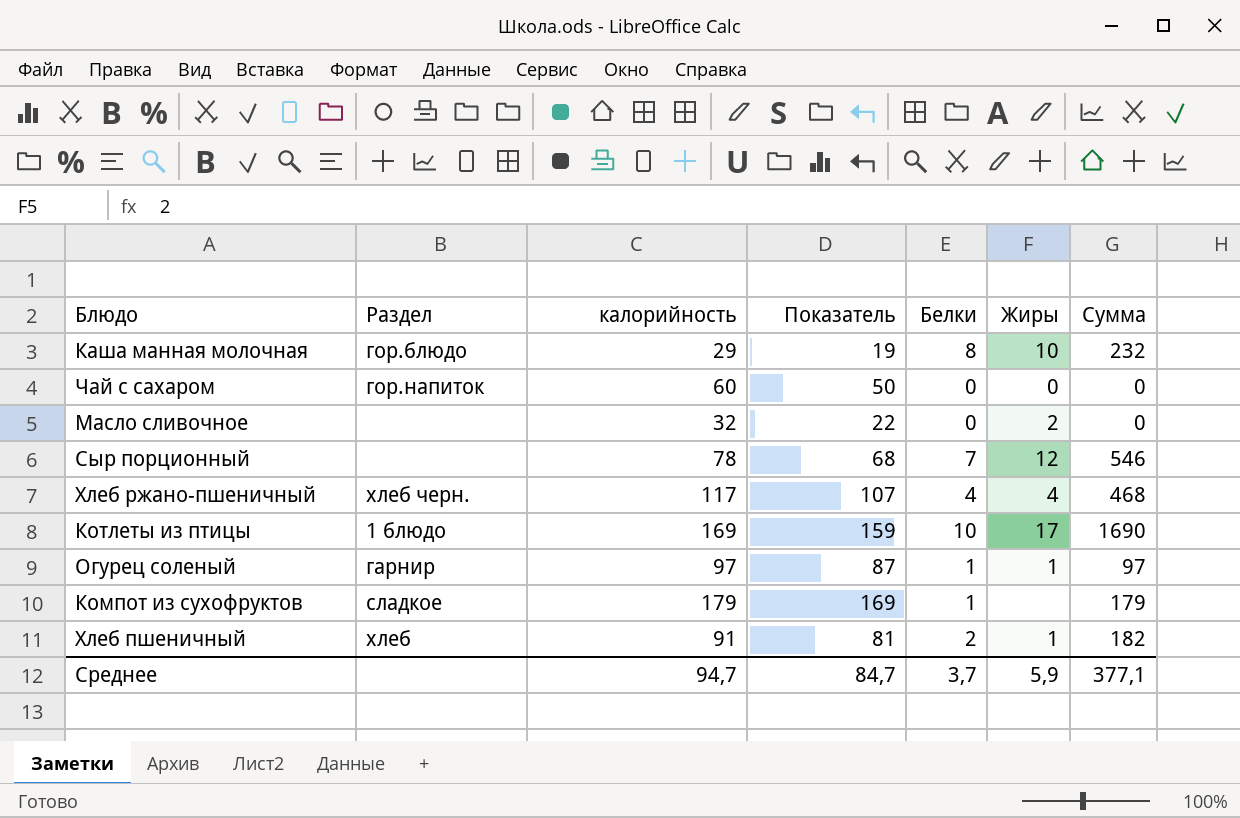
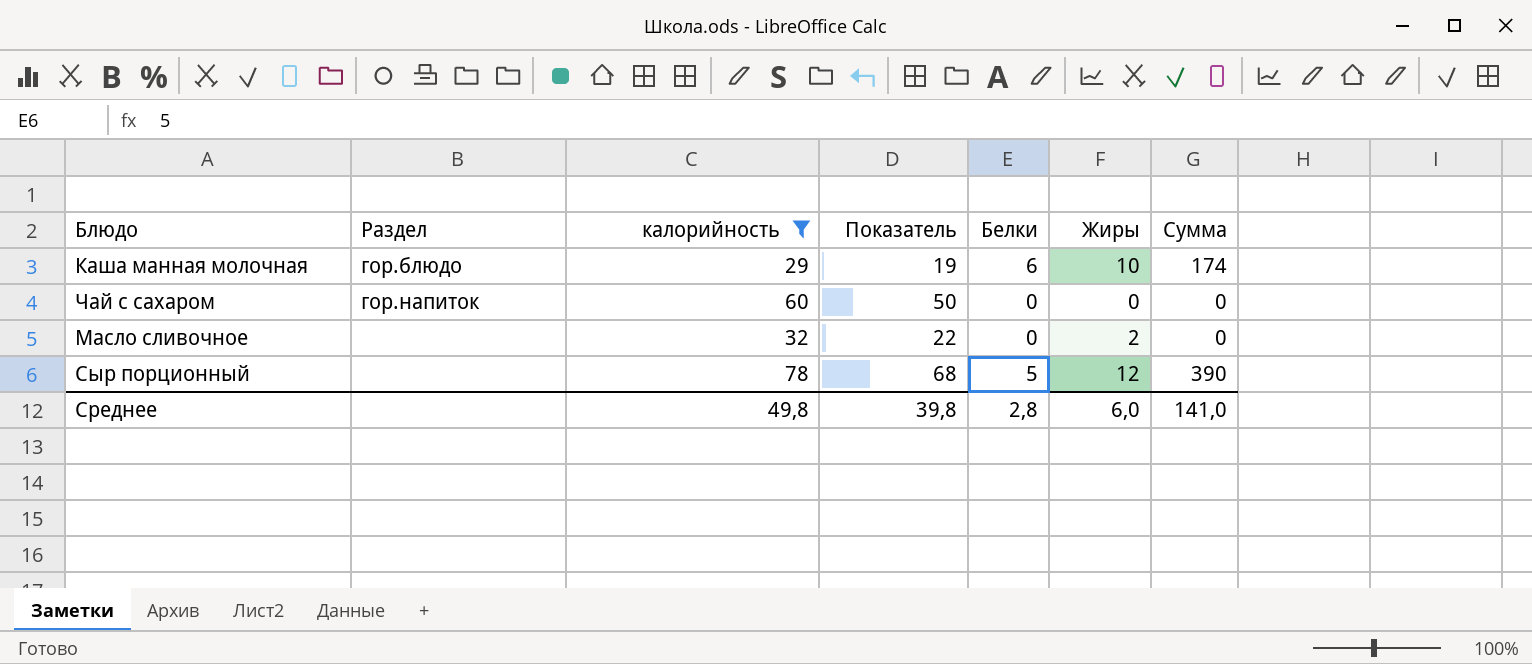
filter: none -> калорийность <= 78
Каша манная молочная | Белки: 8 -> 6
Каша манная молочная | Сумма: 232 -> 174
Сыр порционный | Белки: 7 -> 5
Сыр порционный | Сумма: 546 -> 390
Среднее | калорийность: 94,7 -> 49,8
Среднее | Показатель: 84,7 -> 39,8
Среднее | Белки: 3,7 -> 2,8
Среднее | Жиры: 5,9 -> 6,0
Среднее | Сумма: 377,1 -> 141,0

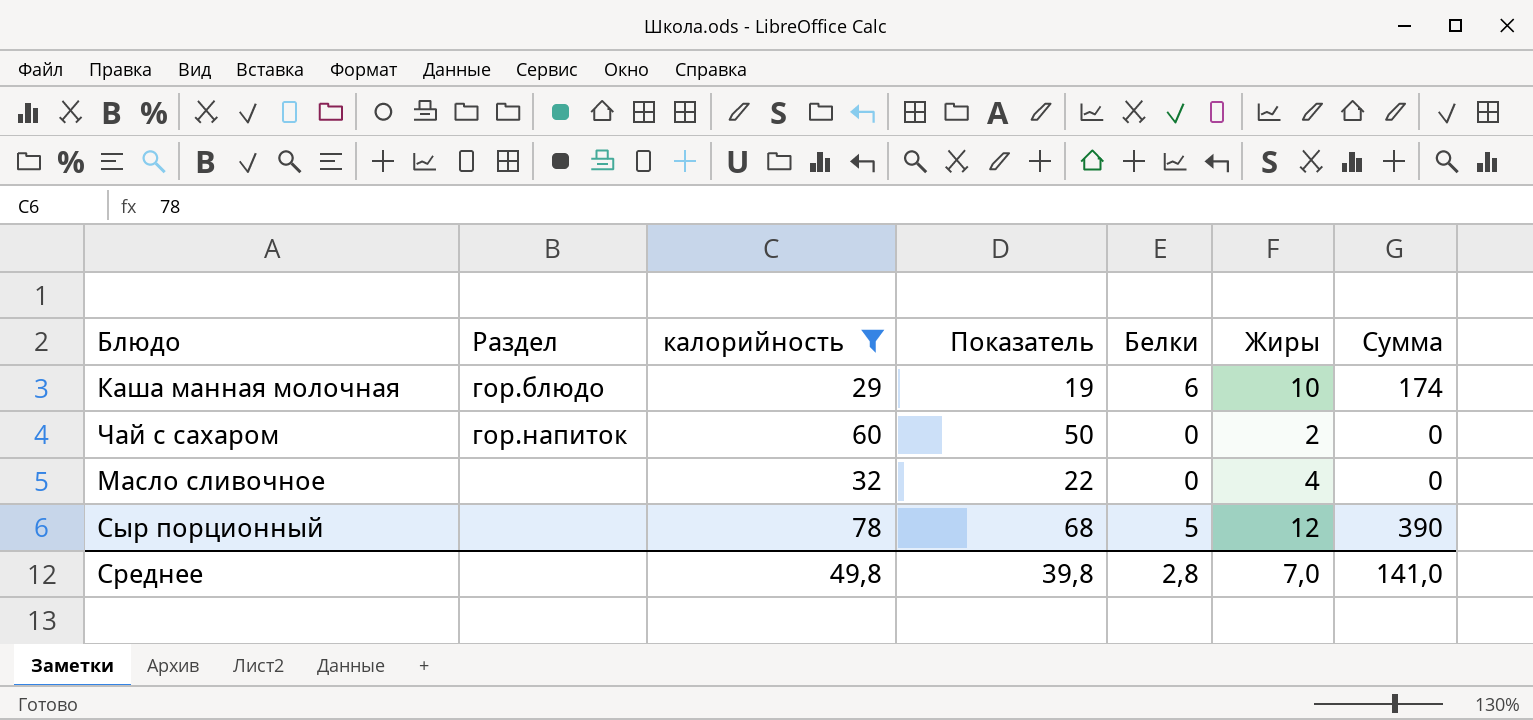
Чай с сахаром | Жиры: 0 -> 2
Масло сливочное | Жиры: 2 -> 4
Среднее | Жиры: 6,0 -> 7,0

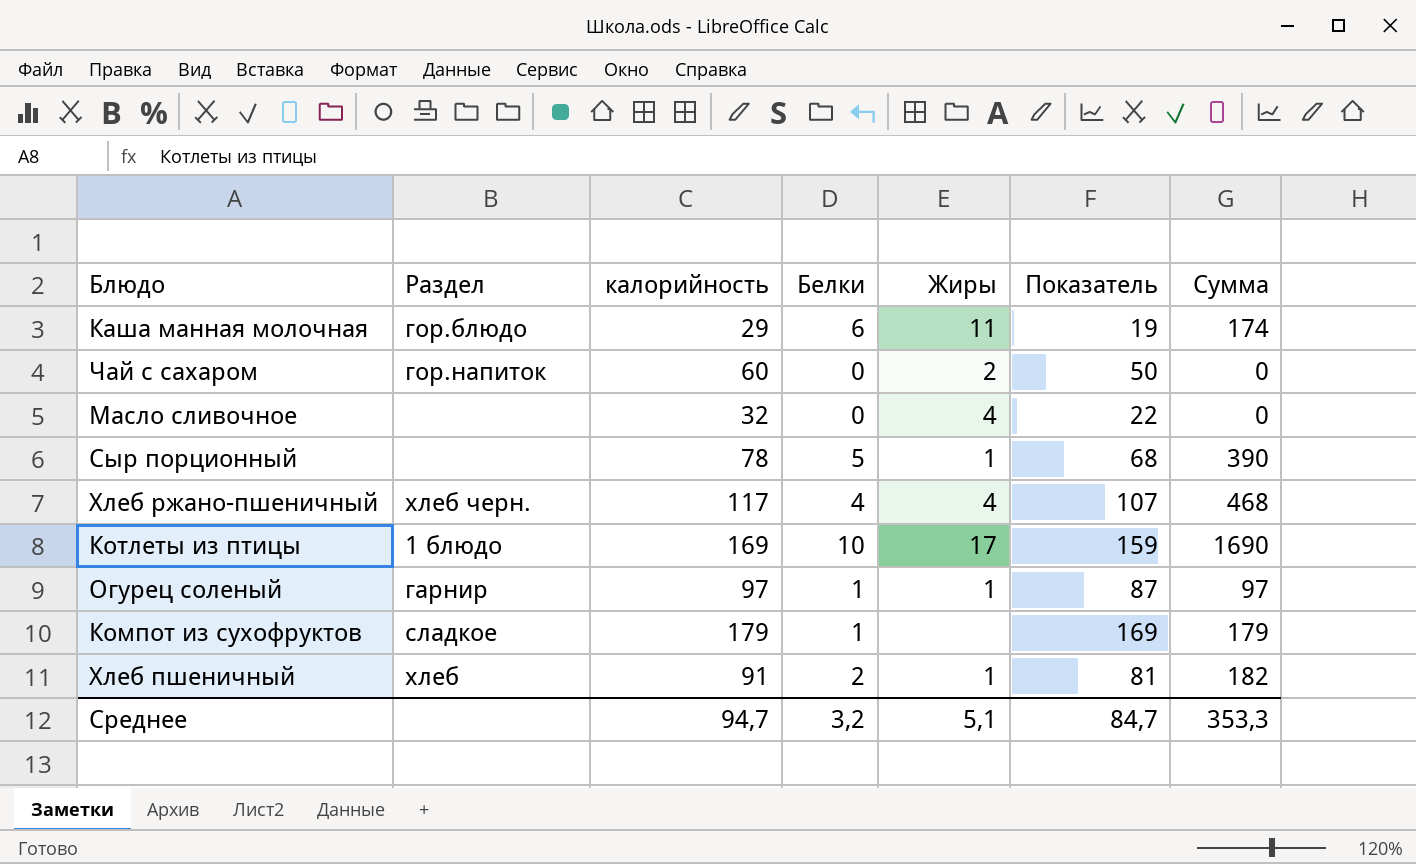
filter: калорийность <= 78 -> none
column Показатель | position: 4 -> 6
Каша манная молочная | Жиры: 10 -> 11
Сыр порционный | Жиры: 12 -> 1
Среднее | калорийность: 49,8 -> 94,7
Среднее | Белки: 2,8 -> 3,2
Среднее | Жиры: 7,0 -> 5,1
Среднее | Показатель: 39,8 -> 84,7
Среднее | Сумма: 141,0 -> 353,3

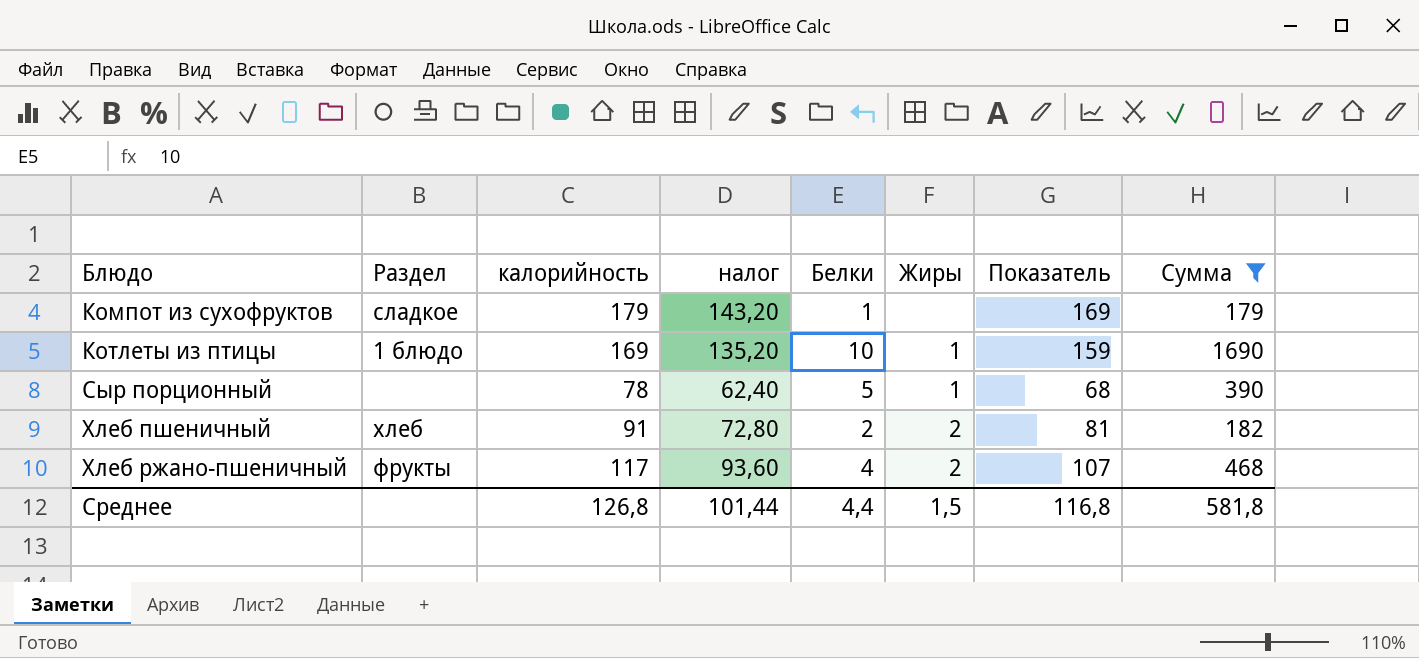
filter: none -> Сумма >= 179
row order: none -> Блюдо ascending
column налог | formula: none -> [калорийность] * 0,8
Котлеты из птицы | Жиры: 17 -> 1
Хлеб пшеничный | Жиры: 1 -> 2
Хлеб ржано-пшеничный | Раздел: хлеб черн. -> фрукты
Хлеб ржано-пшеничный | Жиры: 4 -> 2
Среднее | калорийность: 94,7 -> 126,8
Среднее | Белки: 3,2 -> 4,4
Среднее | Жиры: 5,1 -> 1,5
Среднее | Показатель: 84,7 -> 116,8
Среднее | Сумма: 353,3 -> 581,8

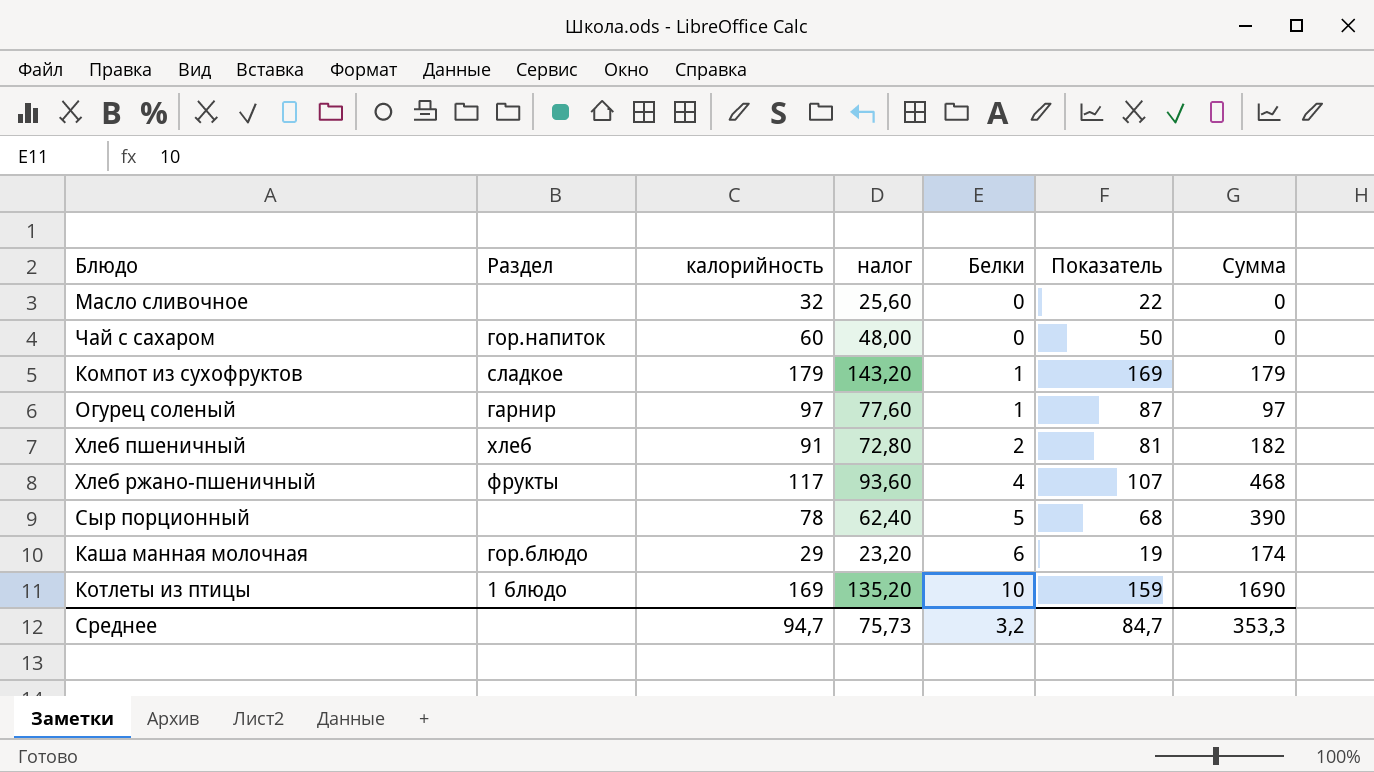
filter: Сумма >= 179 -> none
row order: Блюдо ascending -> Белки ascending
column Жиры | position: 6 -> none
Среднее | калорийность: 126,8 -> 94,7
Среднее | налог: 101,44 -> 75,73
Среднее | Белки: 4,4 -> 3,2
Среднее | Показатель: 116,8 -> 84,7
Среднее | Сумма: 581,8 -> 353,3

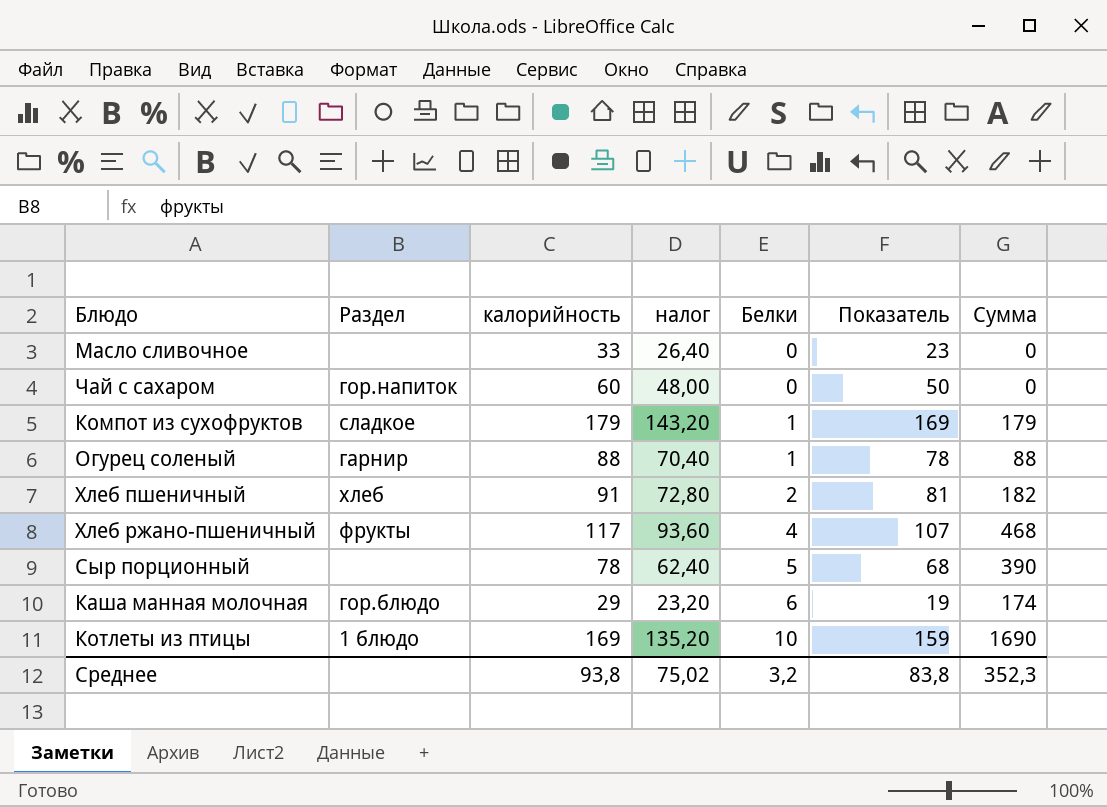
Масло сливочное | калорийность: 32 -> 33
Масло сливочное | налог: 25,60 -> 26,40
Масло сливочное | Показатель: 22 -> 23
Огурец соленый | калорийность: 97 -> 88
Огурец соленый | налог: 77,60 -> 70,40
Огурец соленый | Показатель: 87 -> 78
Огурец соленый | Сумма: 97 -> 88
Среднее | калорийность: 94,7 -> 93,8
Среднее | налог: 75,73 -> 75,02
Среднее | Показатель: 84,7 -> 83,8
Среднее | Сумма: 353,3 -> 352,3

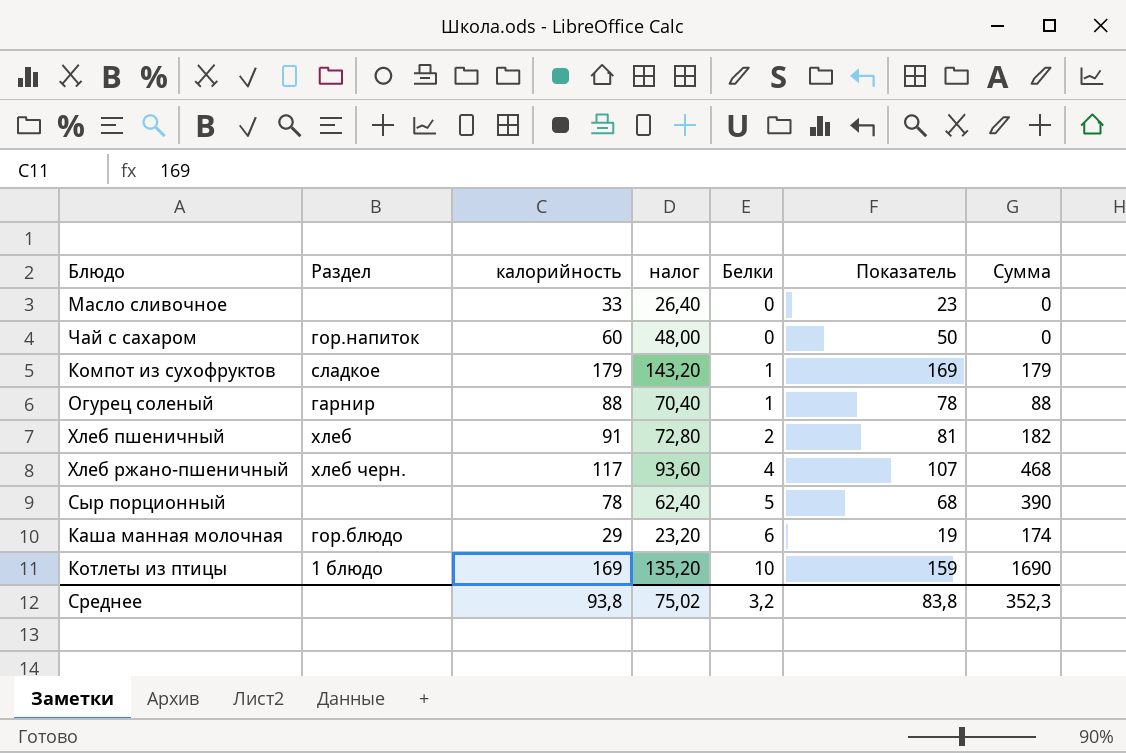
Хлеб ржано-пшеничный | Раздел: фрукты -> хлеб черн.

